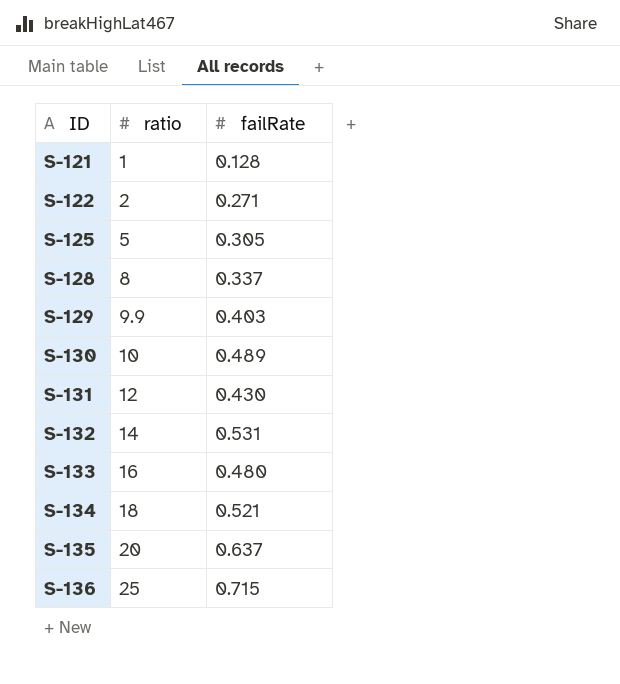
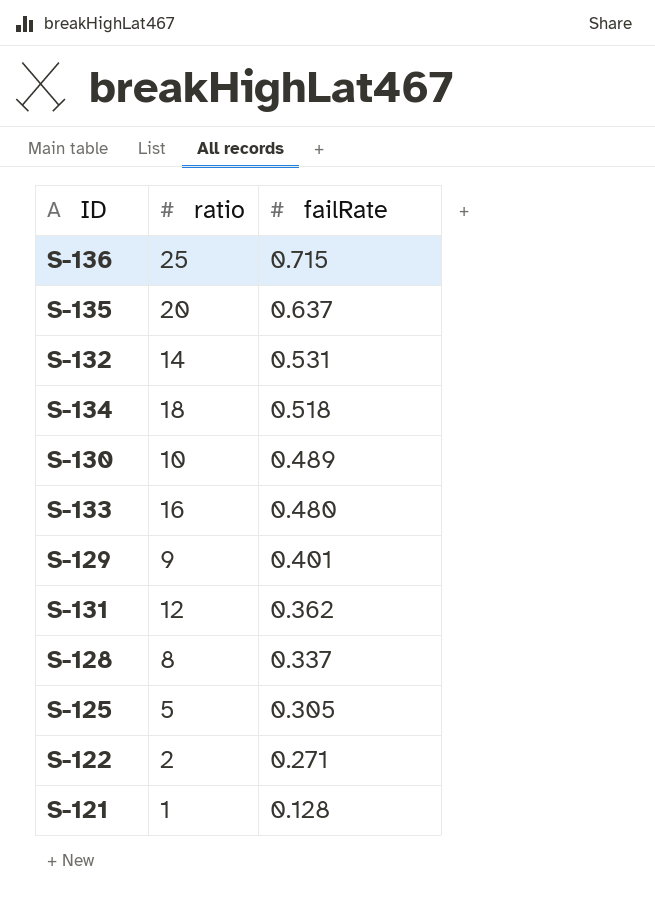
row order: ID ascending -> failRate descending
S-134 | failRate: 0.521 -> 0.518
S-129 | ratio: 9.9 -> 9
S-129 | failRate: 0.403 -> 0.401
S-131 | failRate: 0.430 -> 0.362

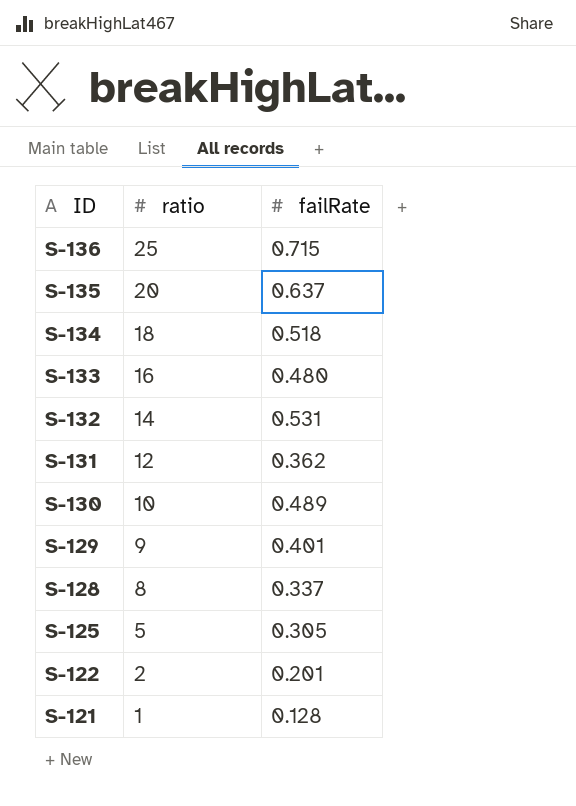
row order: failRate descending -> ID descending
S-122 | failRate: 0.271 -> 0.201

